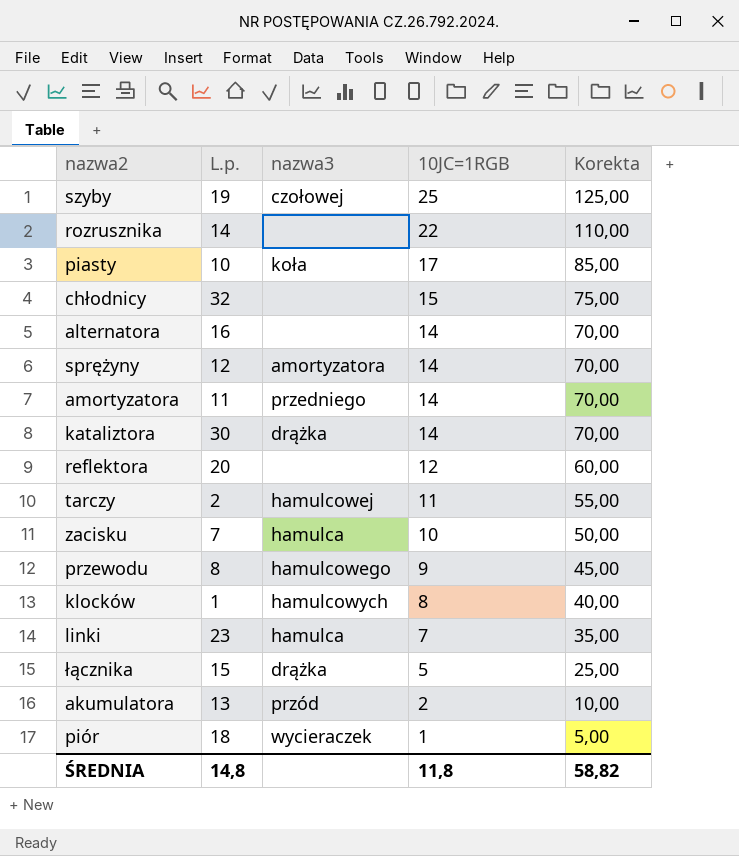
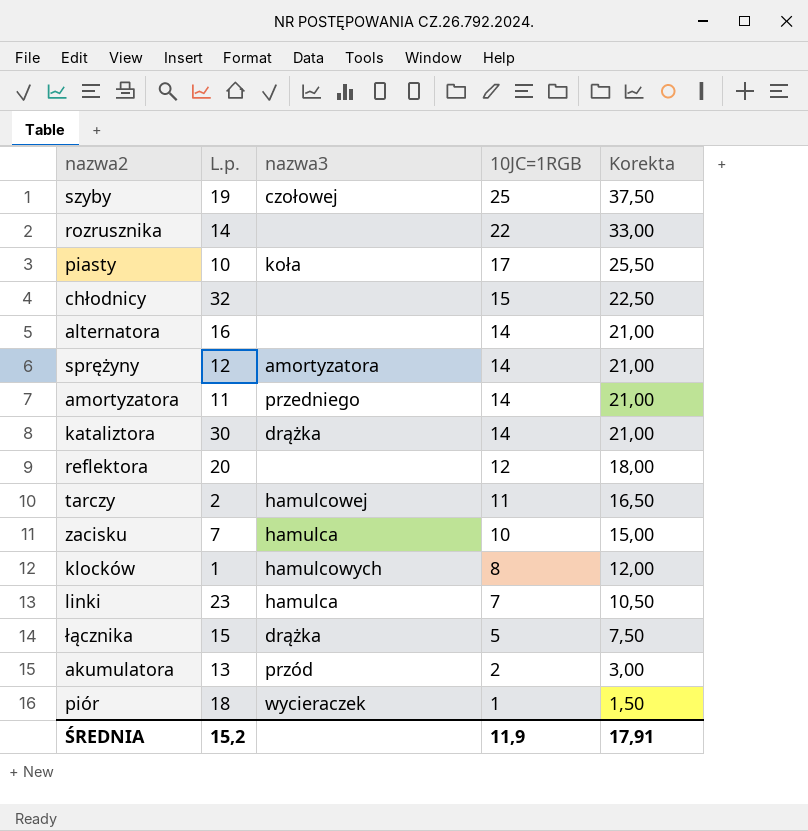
column Korekta | formula: [10JC=1RGB] * 5 -> [10JC=1RGB] * 1,5
row przewodu: 8 | hamulcowego | 9 | 45,00 -> none
ŚREDNIA | L.p.: 14,8 -> 15,2
ŚREDNIA | 10JC=1RGB: 11,8 -> 11,9
ŚREDNIA | Korekta: 58,82 -> 17,91

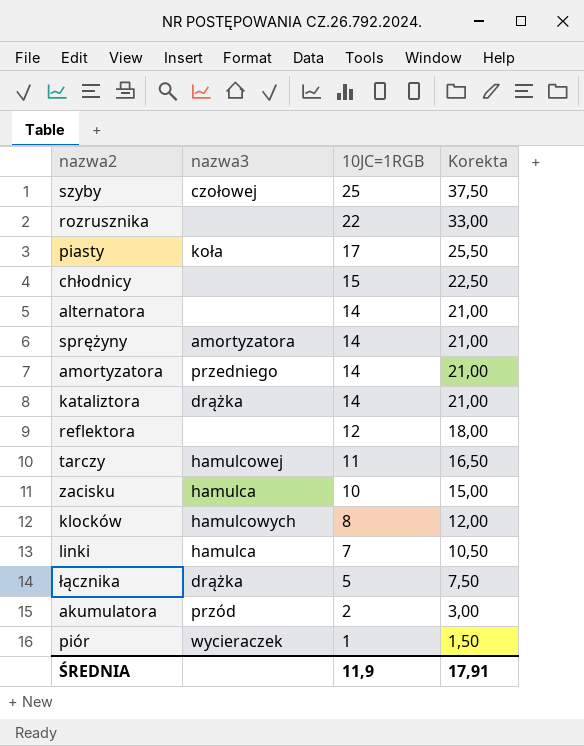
column L.p. | position: 2 -> none

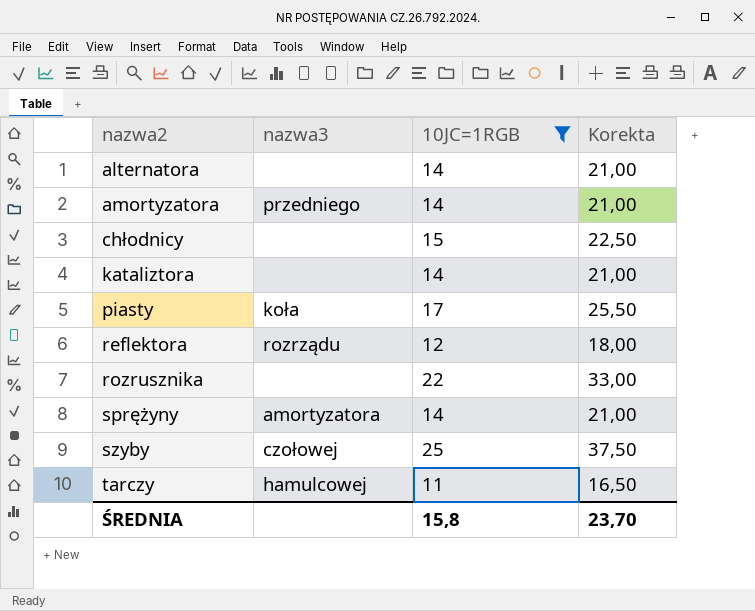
filter: none -> 10JC=1RGB >= 11
row order: 10JC=1RGB descending -> nazwa2 ascending
kataliztora | nazwa3: drążka -> none
reflektora | nazwa3: none -> rozrządu
ŚREDNIA | 10JC=1RGB: 11,9 -> 15,8
ŚREDNIA | Korekta: 17,91 -> 23,70

